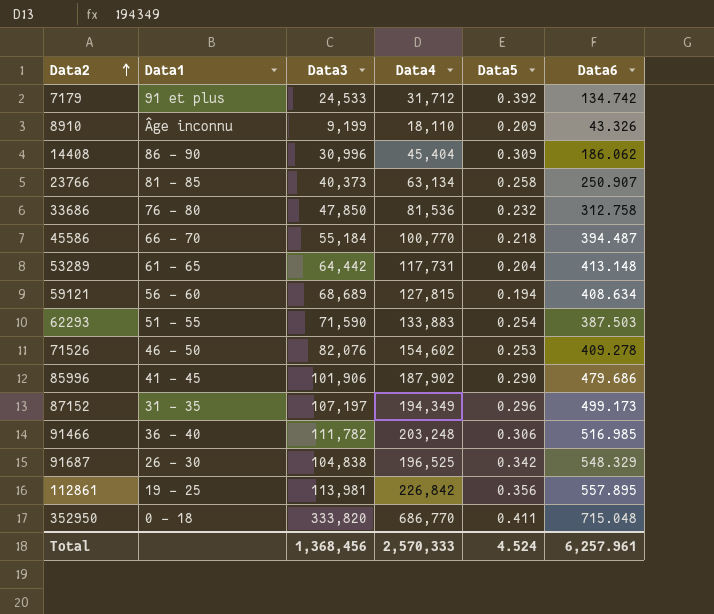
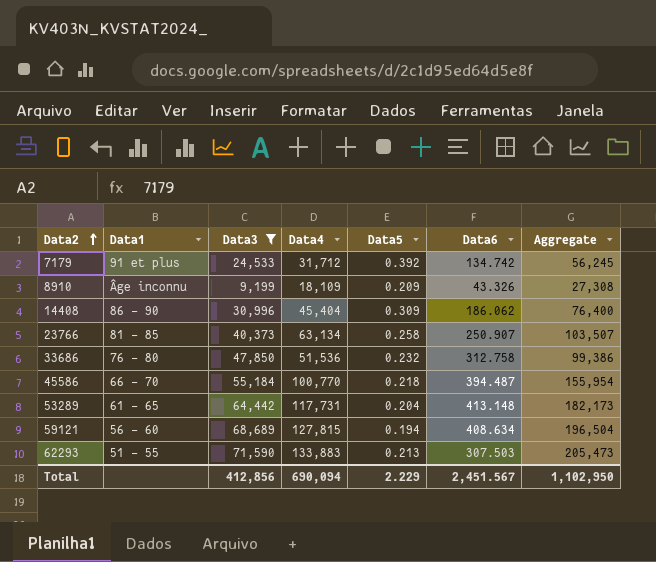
filter: none -> Data3 <= 71,590
column Aggregate | formula: none -> [Data3] + [Data4]
8910 | Data4: 18,110 -> 18,109
33686 | Data4: 81,536 -> 51,536
62293 | Data5: 0.254 -> 0.213
62293 | Data6: 387.503 -> 307.503
Total | Data3: 1,368,456 -> 412,856
Total | Data4: 2,570,333 -> 690,094
Total | Data5: 4.524 -> 2.229
Total | Data6: 6,257.961 -> 2,451.567

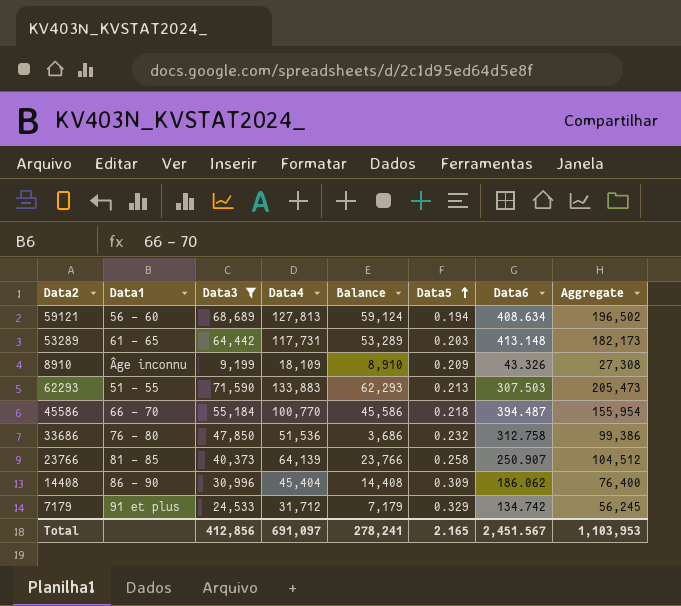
row order: Data2 ascending -> Data5 ascending
column Balance | formula: none -> [Data4] - [Data3]
59121 | Data4: 127,815 -> 127,813
59121 | Aggregate: 196,504 -> 196,502
53289 | Data5: 0.204 -> 0.203
23766 | Data4: 63,134 -> 64,139
23766 | Aggregate: 103,507 -> 104,512
7179 | Data5: 0.392 -> 0.329
Total | Data4: 690,094 -> 691,097
Total | Data5: 2.229 -> 2.165
Total | Aggregate: 1,102,950 -> 1,103,953

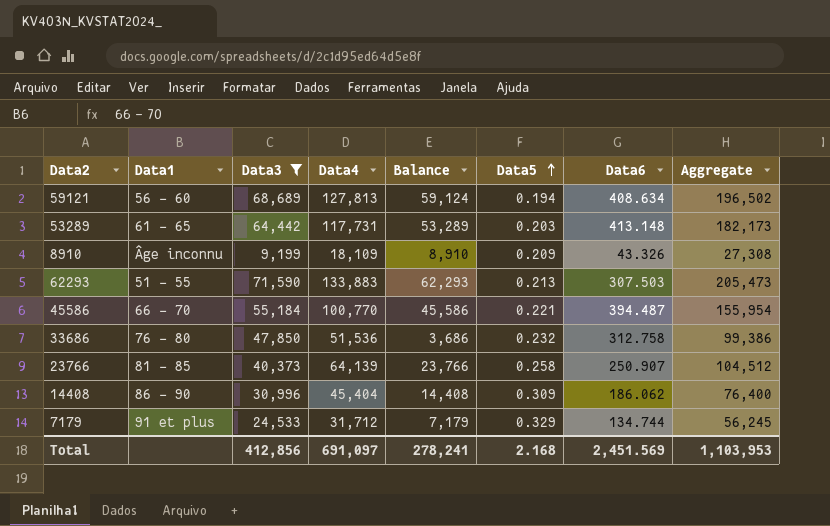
45586 | Data5: 0.218 -> 0.221
7179 | Data6: 134.742 -> 134.744
Total | Data5: 2.165 -> 2.168
Total | Data6: 2,451.567 -> 2,451.569

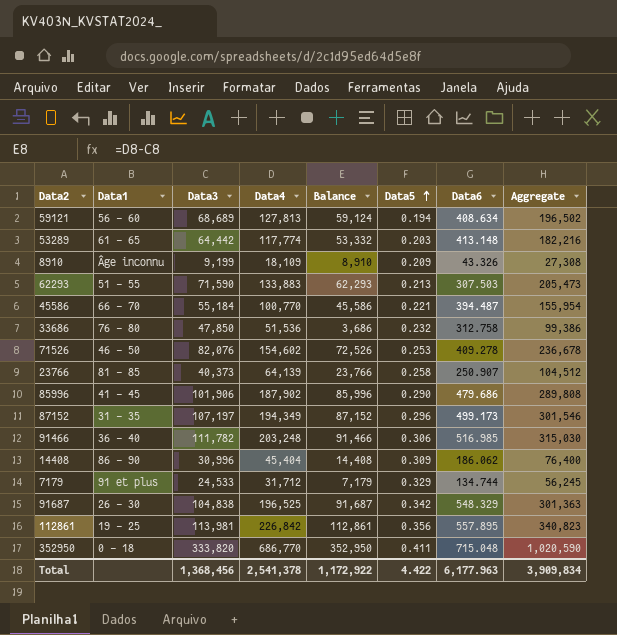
filter: Data3 <= 71,590 -> none
53289 | Data4: 117,731 -> 117,774
53289 | Balance: 53,289 -> 53,332
53289 | Aggregate: 182,173 -> 182,216
Total | Data3: 412,856 -> 1,368,456
Total | Data4: 691,097 -> 2,541,378
Total | Balance: 278,241 -> 1,172,922
Total | Data5: 2.168 -> 4.422
Total | Data6: 2,451.569 -> 6,177.963
Total | Aggregate: 1,103,953 -> 3,909,834

